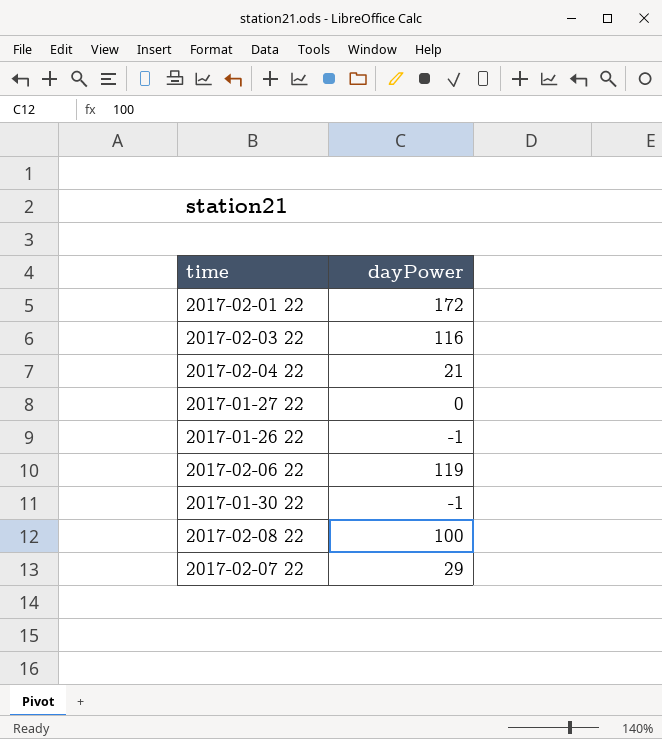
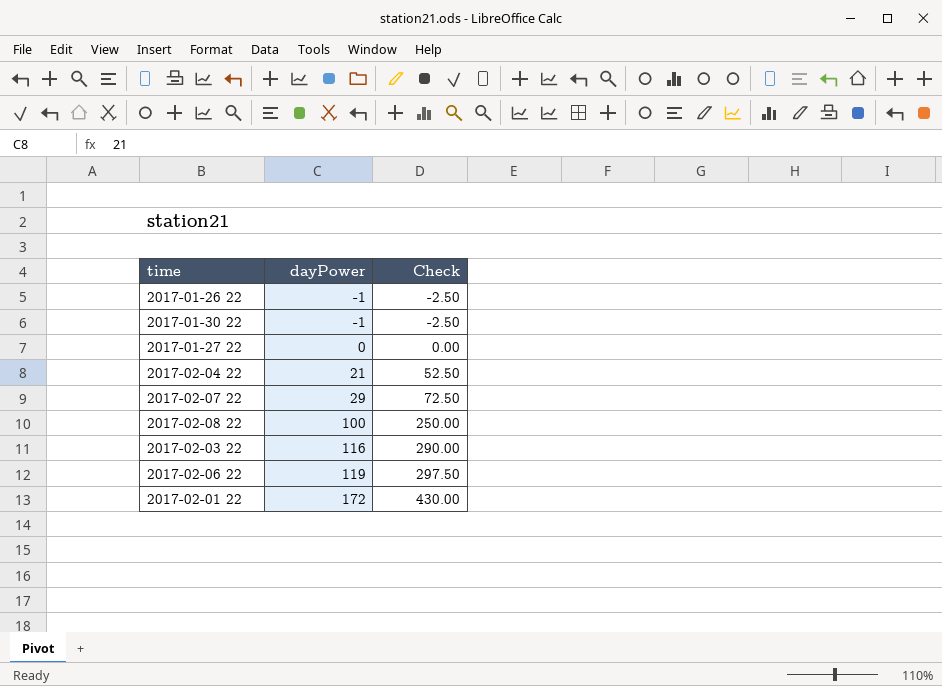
row order: none -> dayPower ascending
column Check | formula: none -> [dayPower] * 2.5

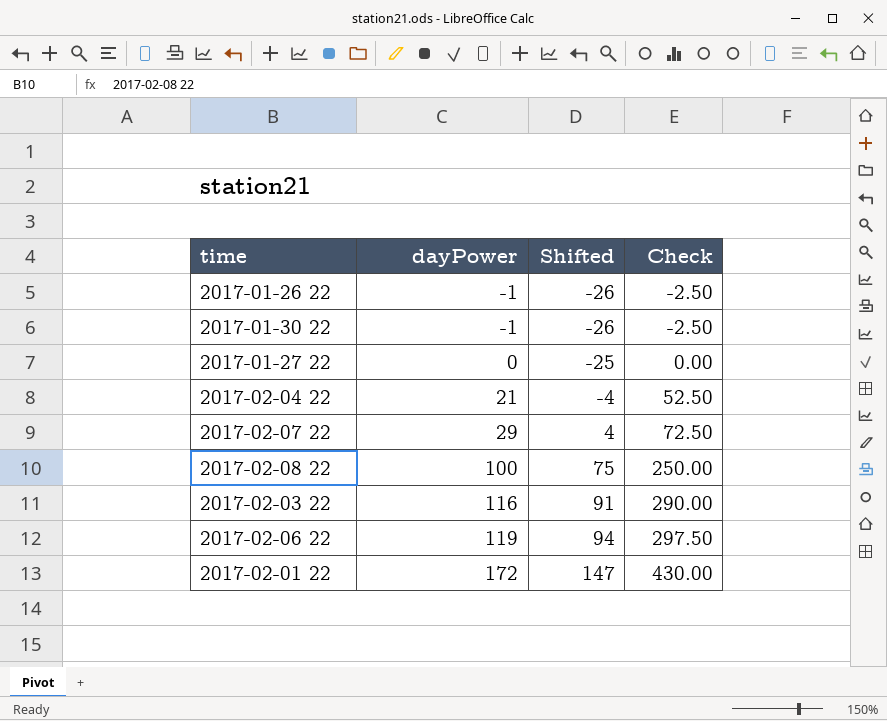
column Shifted | formula: none -> [dayPower] - 25

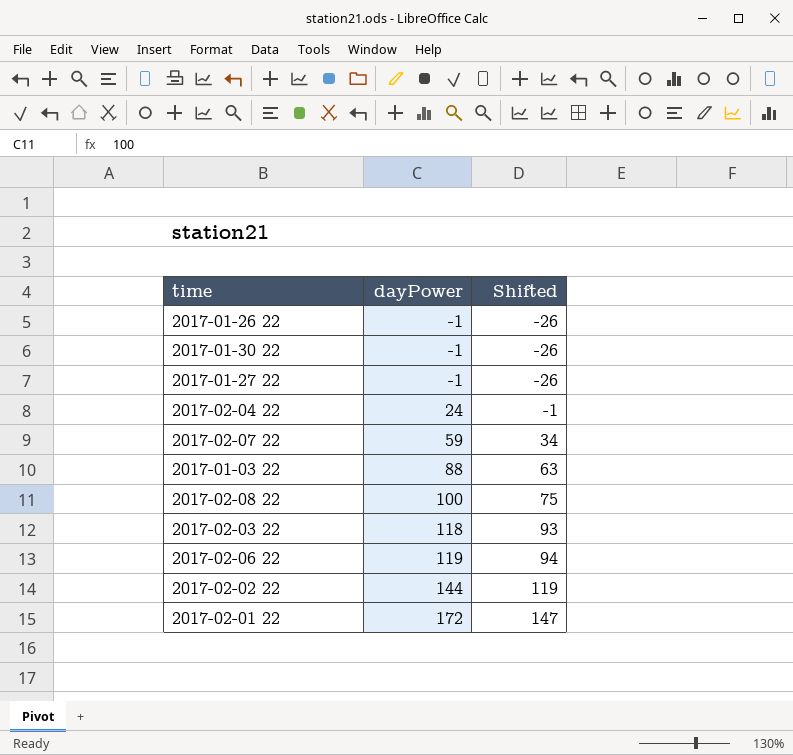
column Check | formula: [dayPower] * 2.5 -> none
2017-01-27 22 | dayPower: 0 -> -1
2017-01-27 22 | Shifted: -25 -> -26
2017-02-04 22 | dayPower: 21 -> 24
2017-02-04 22 | Shifted: -4 -> -1
2017-02-07 22 | dayPower: 29 -> 59
2017-02-07 22 | Shifted: 4 -> 34
row 2017-01-03 22: none -> 88 | 63
2017-02-03 22 | dayPower: 116 -> 118
2017-02-03 22 | Shifted: 91 -> 93
row 2017-02-02 22: none -> 144 | 119

